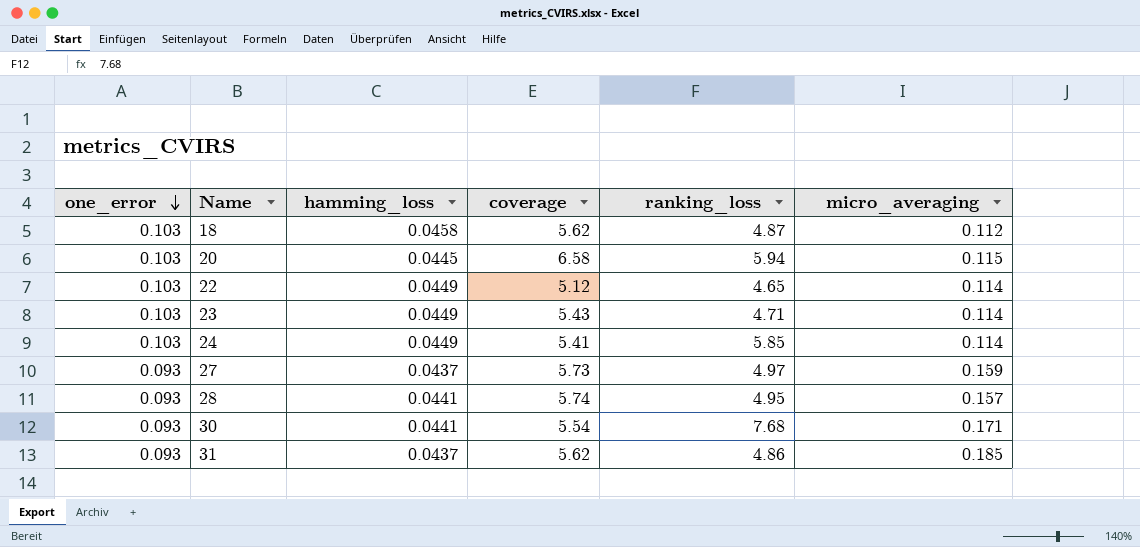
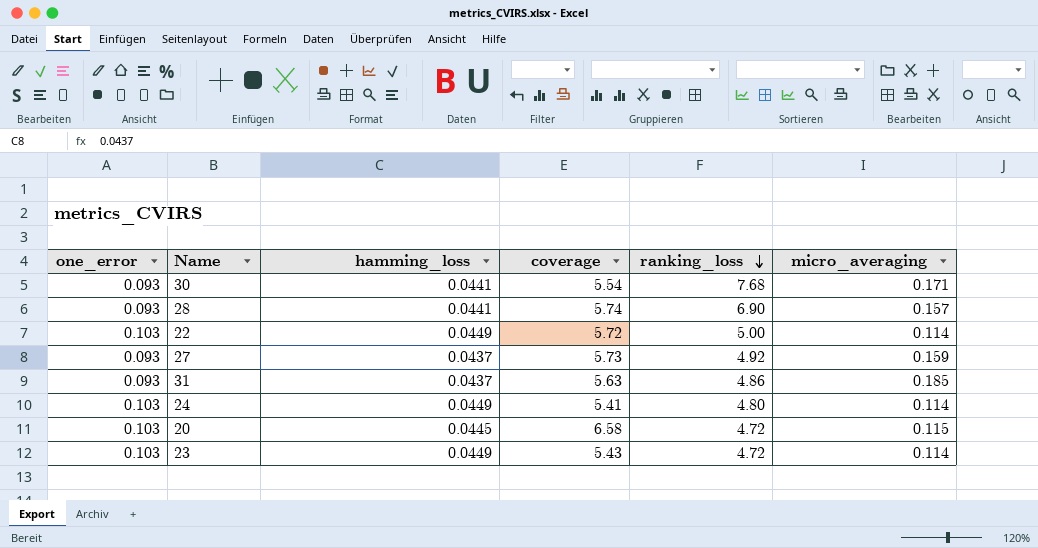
row order: one_error descending -> ranking_loss descending
row 18: 0.103 | 0.0458 | 5.62 | 4.87 | 0.112 -> none
28 | ranking_loss: 4.95 -> 6.90
22 | coverage: 5.12 -> 5.72
22 | ranking_loss: 4.65 -> 5.00
27 | ranking_loss: 4.97 -> 4.92
31 | coverage: 5.62 -> 5.63
24 | ranking_loss: 5.85 -> 4.80
20 | ranking_loss: 5.94 -> 4.72
23 | ranking_loss: 4.71 -> 4.72

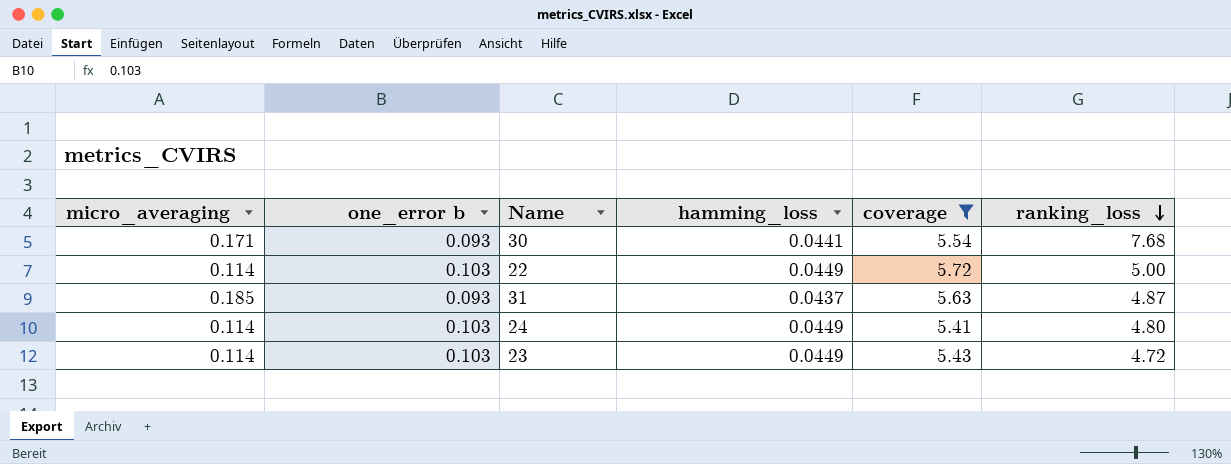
filter: none -> coverage <= 5.72
column micro_averaging | position: 6 -> 1
column name: one_error -> one_error b
31 | ranking_loss: 4.86 -> 4.87

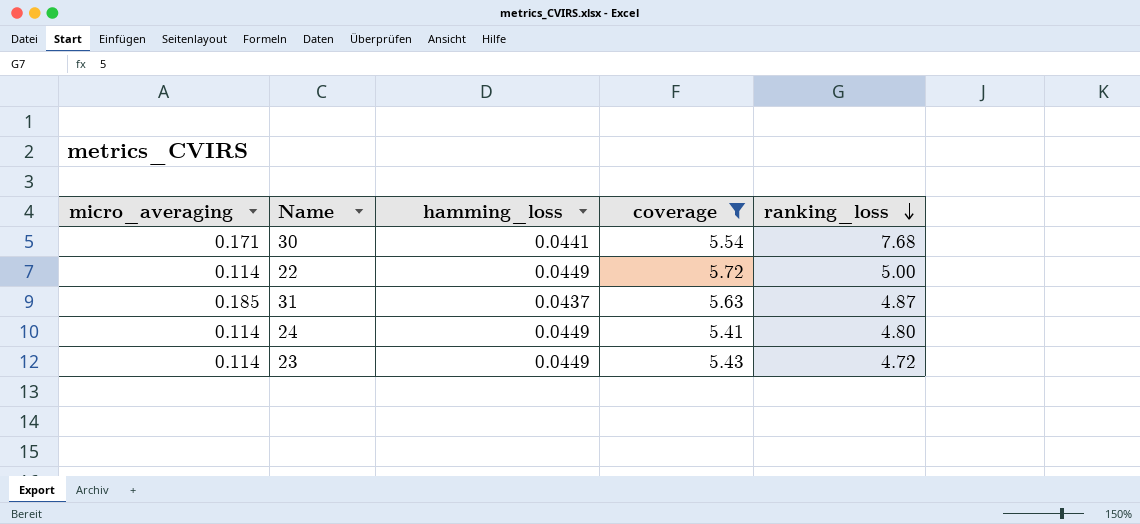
column one_error b | position: 2 -> none

